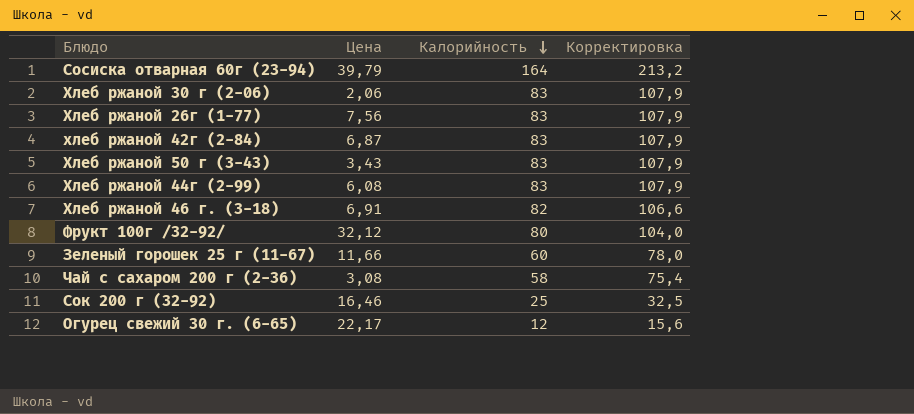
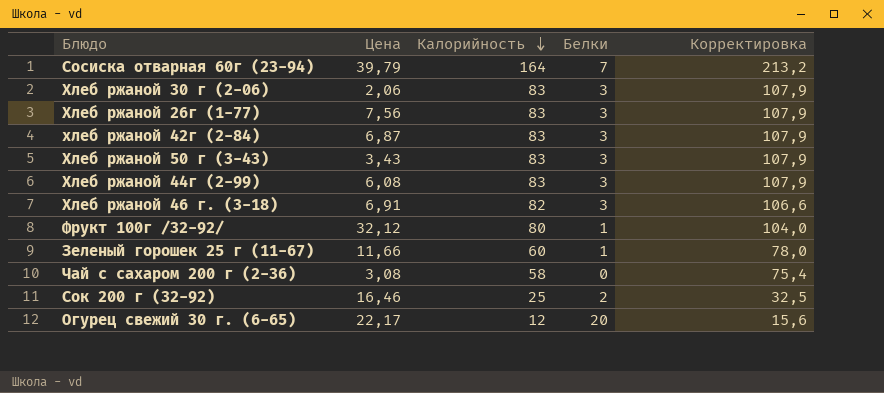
column Белки | position: none -> 4

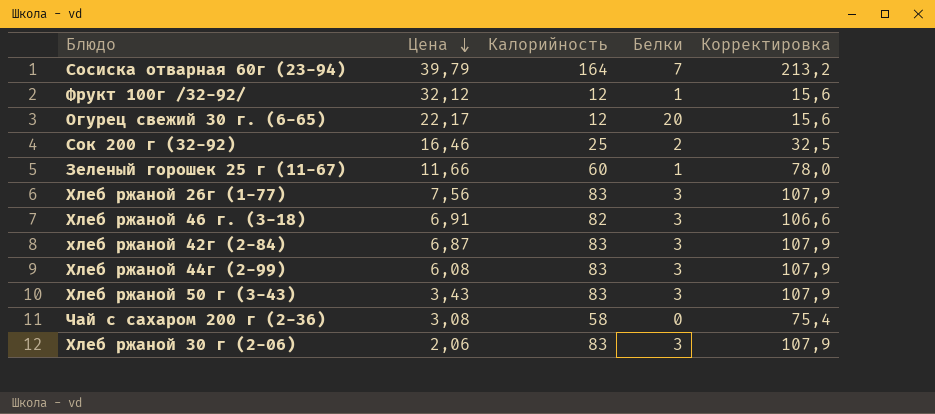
row order: Калорийность descending -> Цена descending
Фрукт 100г /32-92/ | Калорийность: 80 -> 12
Фрукт 100г /32-92/ | Корректировка: 104,0 -> 15,6

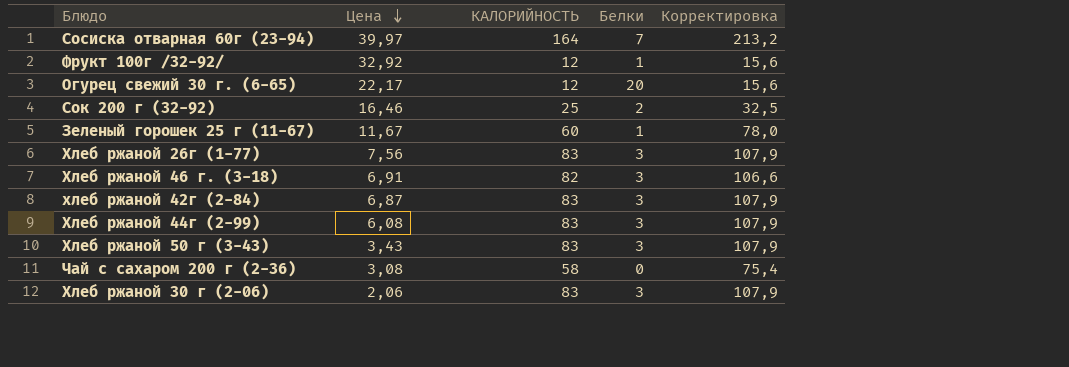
column name: Калорийность -> КАЛОРИЙНОСТЬ
Сосиска отварная 60г (23-94) | Цена: 39,79 -> 39,97
Фрукт 100г /32-92/ | Цена: 32,12 -> 32,92
Зеленый горошек 25 г (11-67) | Цена: 11,66 -> 11,67

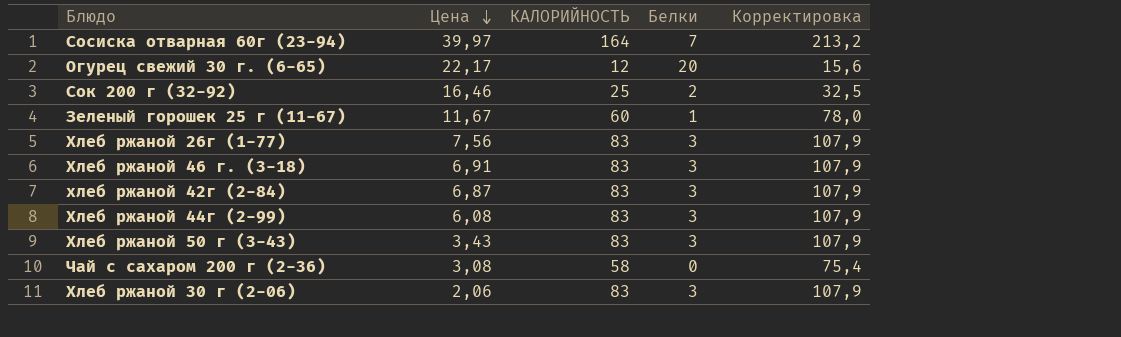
row Фрукт 100г /32-92/: 32,92 | 12 | 1 | 15,6 -> none
Хлеб ржаной 46 г. (3-18) | КАЛОРИЙНОСТЬ: 82 -> 83
Хлеб ржаной 46 г. (3-18) | Корректировка: 106,6 -> 107,9

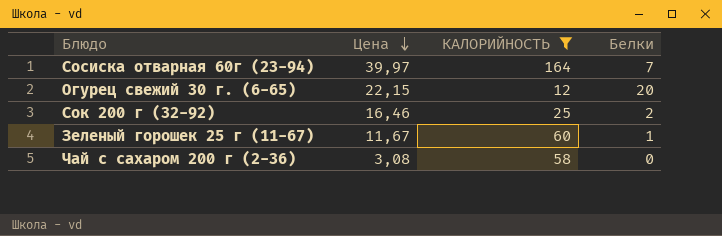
filter: none -> КАЛОРИЙНОСТЬ != 83
column Корректировка | formula: [КАЛОРИЙНОСТЬ] * 1,3 -> none
Огурец свежий 30 г. (6-65) | Цена: 22,17 -> 22,15

